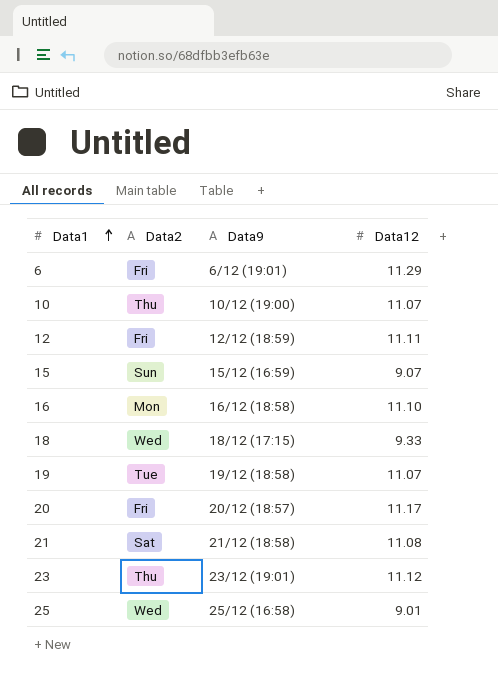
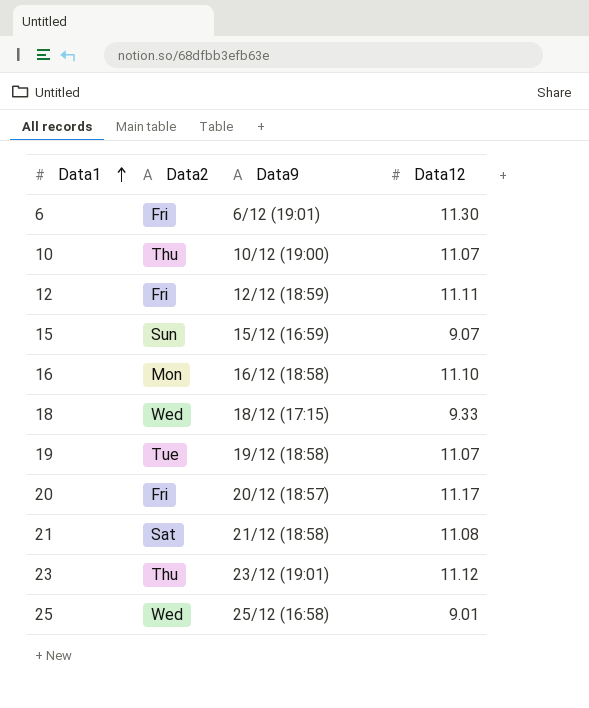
6 | Data12: 11.29 -> 11.30

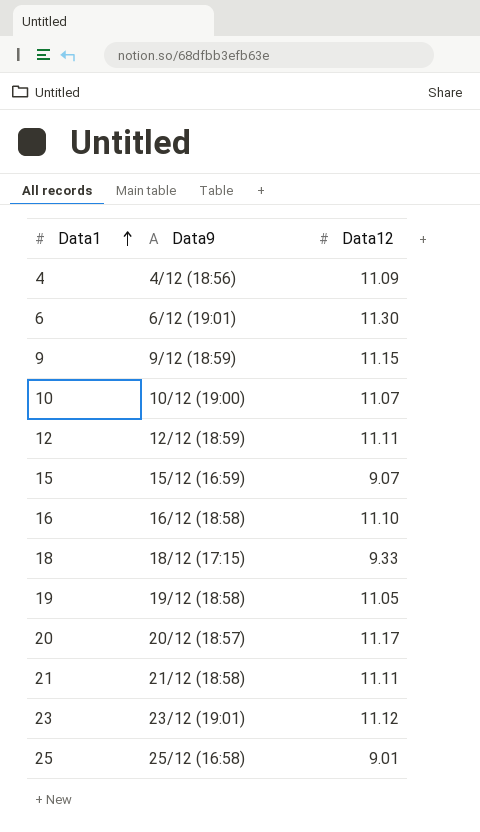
column Data2 | position: 2 -> none
row 4: none -> 4/12 (18:56) | 11.09
row 9: none -> 9/12 (18:59) | 11.15
19 | Data12: 11.07 -> 11.05
21 | Data12: 11.08 -> 11.11

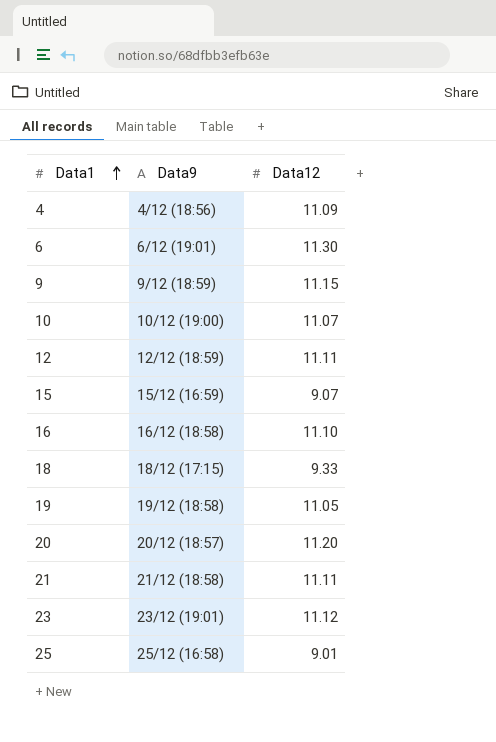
20 | Data12: 11.17 -> 11.20

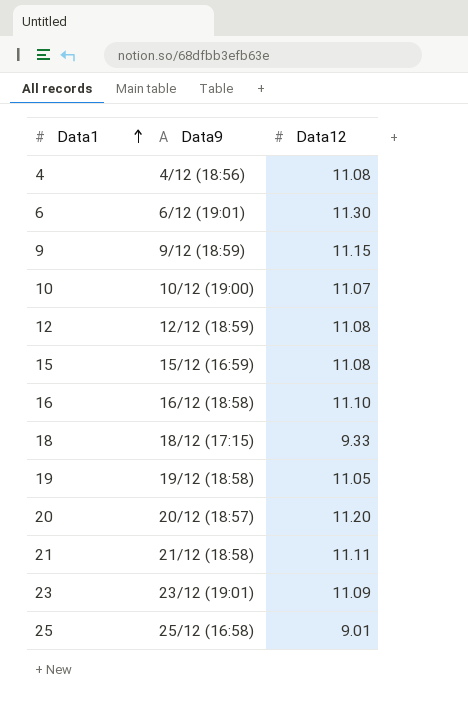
4 | Data12: 11.09 -> 11.08
12 | Data12: 11.11 -> 11.08
15 | Data12: 9.07 -> 11.08
23 | Data12: 11.12 -> 11.09

